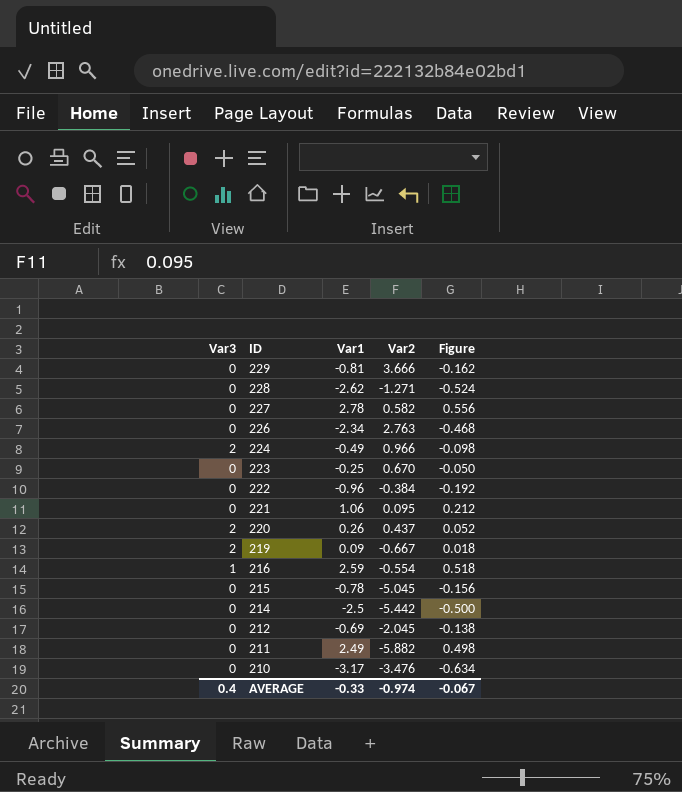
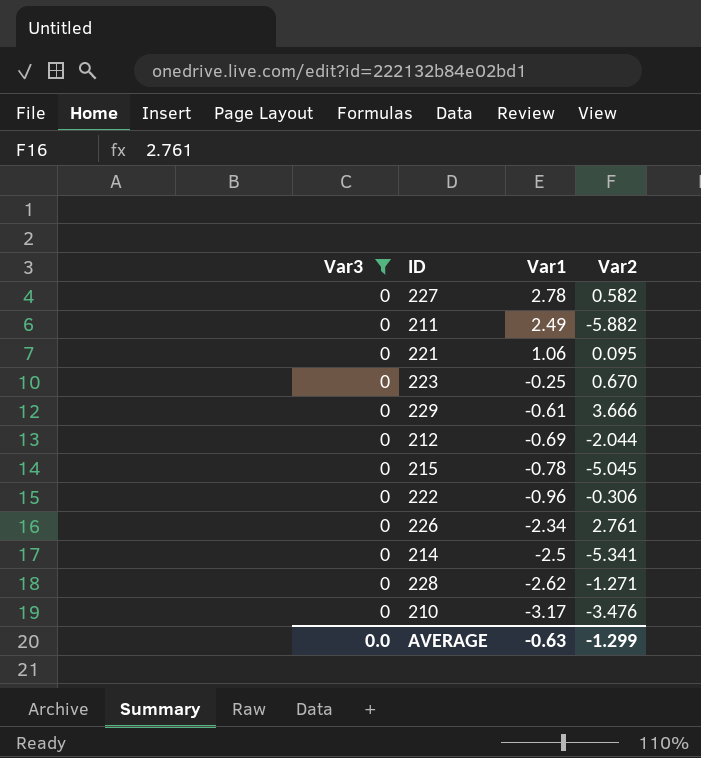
filter: none -> Var3 = 0
row order: ID descending -> Var1 descending
column Figure | formula: [Var1] * 0.2 -> none
229 | Var1: -0.81 -> -0.61
212 | Var2: -2.045 -> -2.044
222 | Var2: -0.384 -> -0.306
226 | Var2: 2.763 -> 2.761
214 | Var2: -5.442 -> -5.341
AVERAGE | Var3: 0.4 -> 0.0
AVERAGE | Var1: -0.33 -> -0.63
AVERAGE | Var2: -0.974 -> -1.299

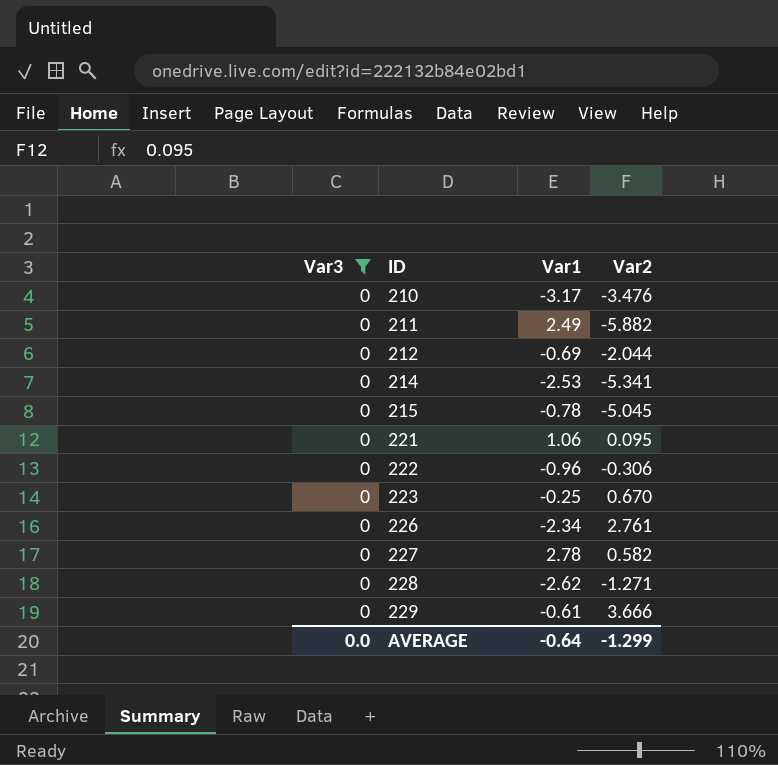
row order: Var1 descending -> ID ascending
214 | Var1: -2.5 -> -2.53
AVERAGE | Var1: -0.63 -> -0.64

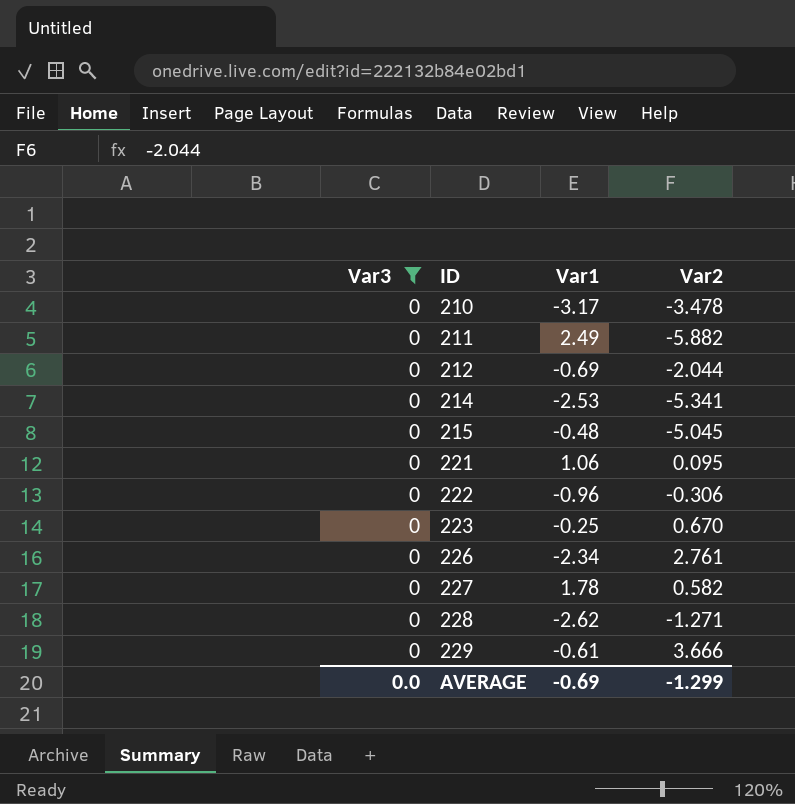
210 | Var2: -3.476 -> -3.478
215 | Var1: -0.78 -> -0.48
227 | Var1: 2.78 -> 1.78
AVERAGE | Var1: -0.64 -> -0.69

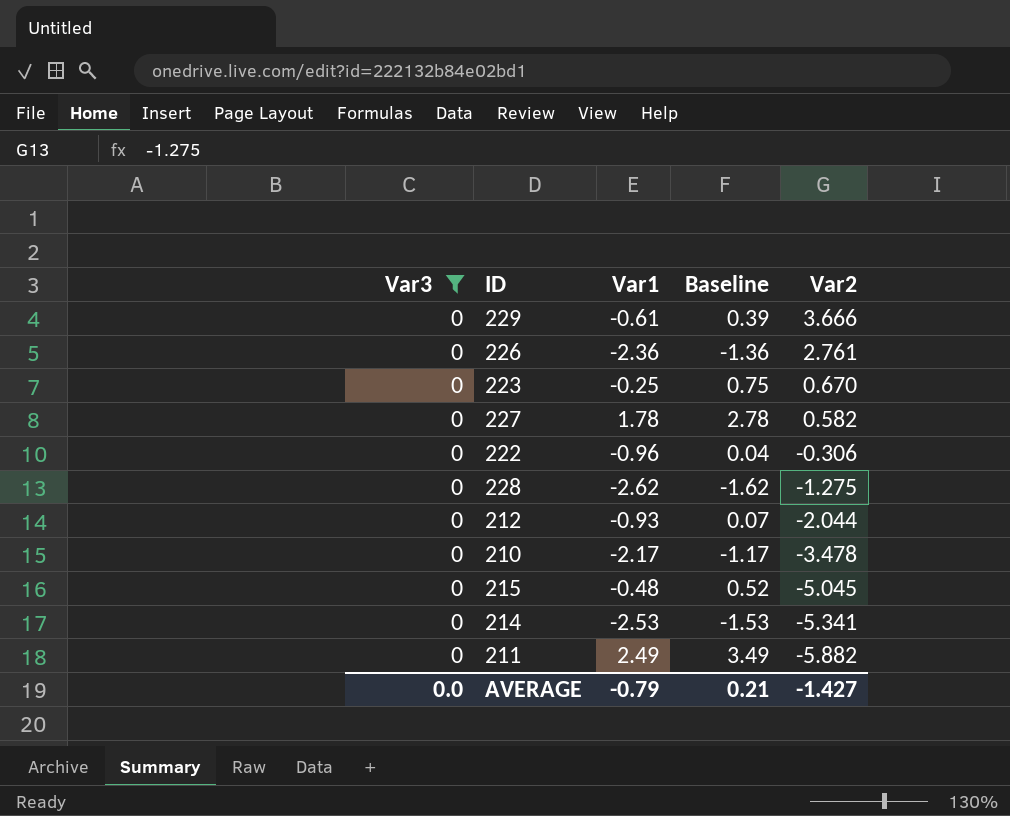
row order: ID ascending -> Var2 descending
column Baseline | formula: none -> [Var1] + 1
row 221: 0 | 1.06 | 0.095 -> none
226 | Var1: -2.34 -> -2.36
228 | Var2: -1.271 -> -1.275
212 | Var1: -0.69 -> -0.93
210 | Var1: -3.17 -> -2.17
AVERAGE | Var1: -0.69 -> -0.79
AVERAGE | Var2: -1.299 -> -1.427

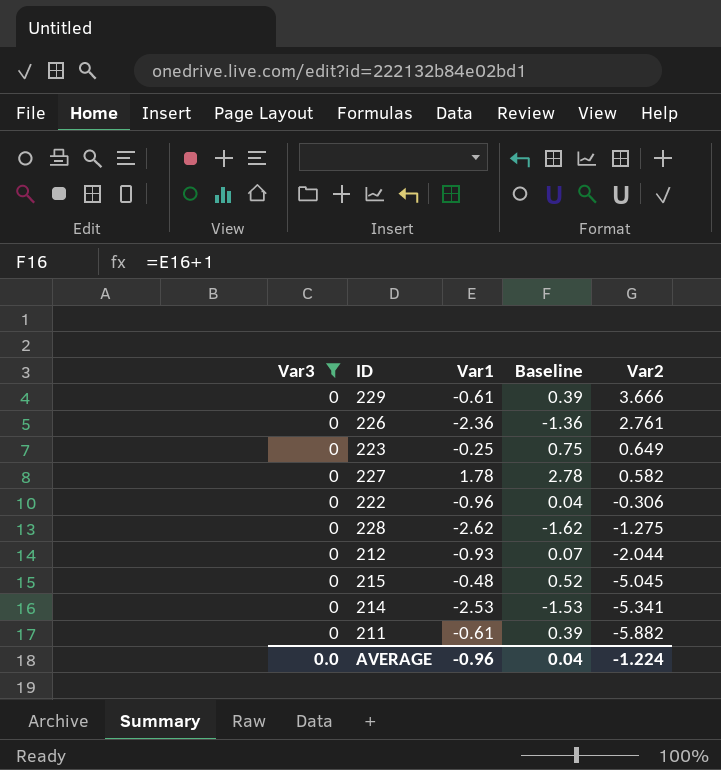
row 210: 0 | -2.17 | -1.17 | -3.478 -> none
223 | Var2: 0.670 -> 0.649
211 | Var1: 2.49 -> -0.61
211 | Baseline: 3.49 -> 0.39
AVERAGE | Var1: -0.79 -> -0.96
AVERAGE | Baseline: 0.21 -> 0.04
AVERAGE | Var2: -1.427 -> -1.224

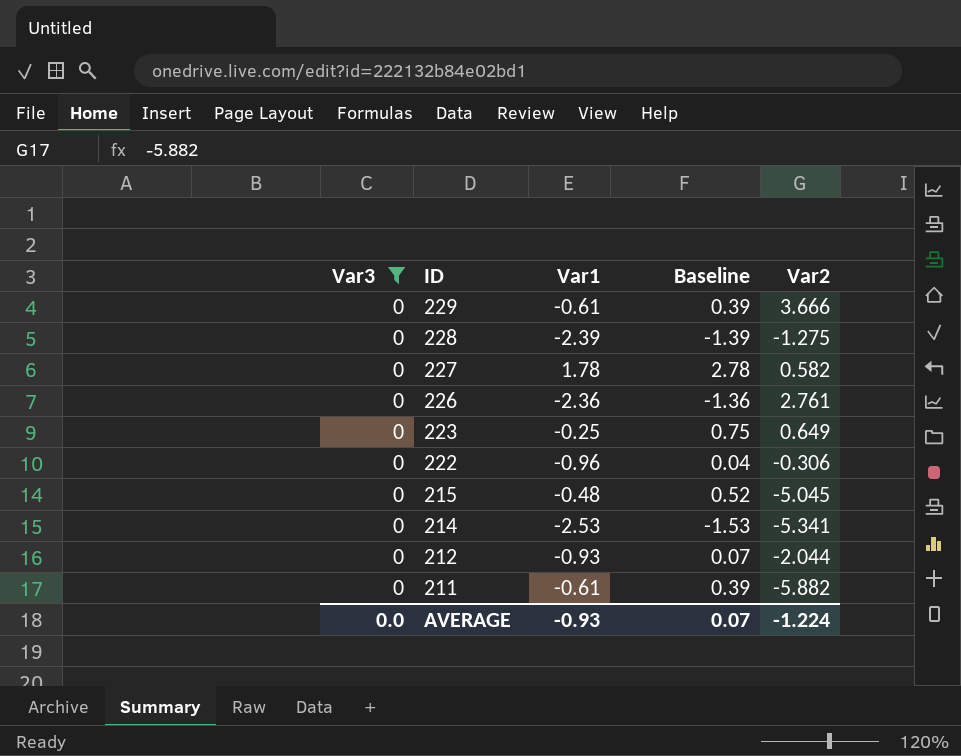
row order: Var2 descending -> ID descending
228 | Var1: -2.62 -> -2.39
228 | Baseline: -1.62 -> -1.39
AVERAGE | Var1: -0.96 -> -0.93
AVERAGE | Baseline: 0.04 -> 0.07

